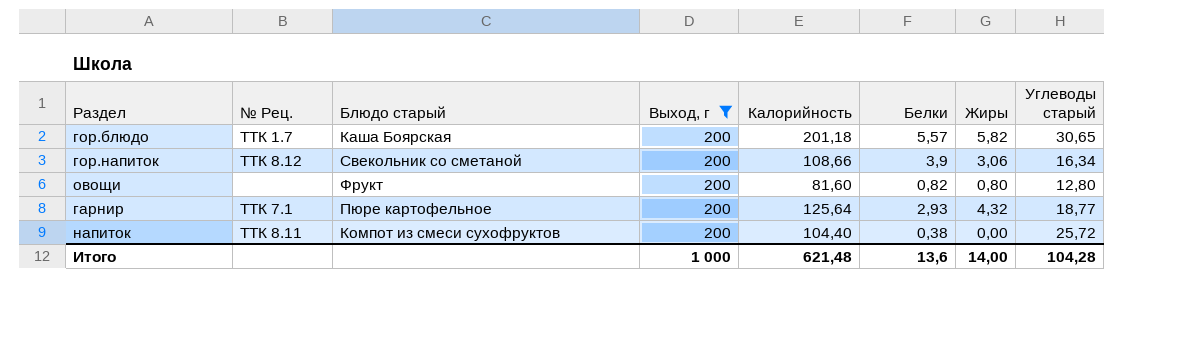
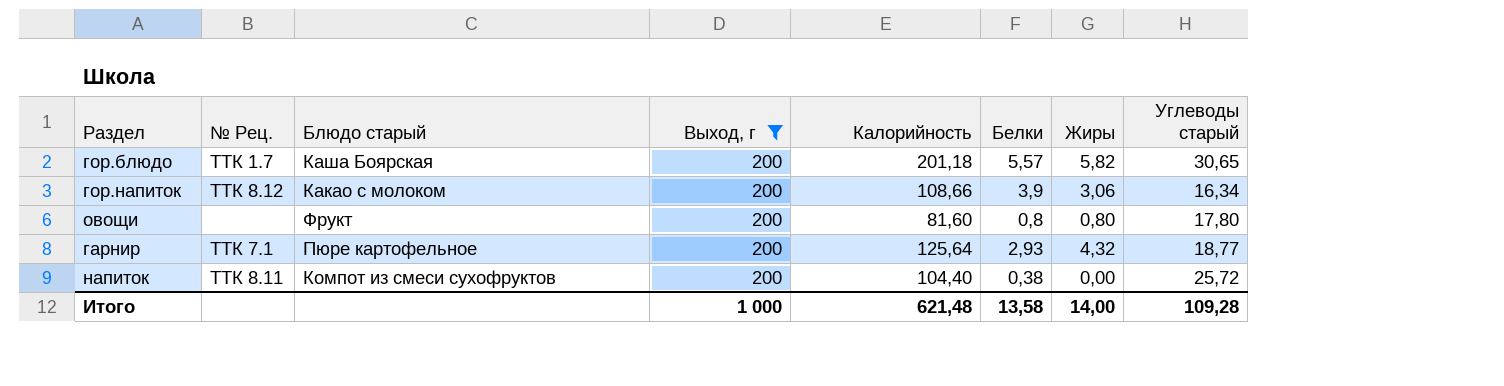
гор.напиток | Блюдо старый: Свекольник со сметаной -> Какао с молоком
овощи | Белки: 0,82 -> 0,8
овощи | Углеводы старый: 12,80 -> 17,80
Итого | Белки: 13,6 -> 13,58
Итого | Углеводы старый: 104,28 -> 109,28

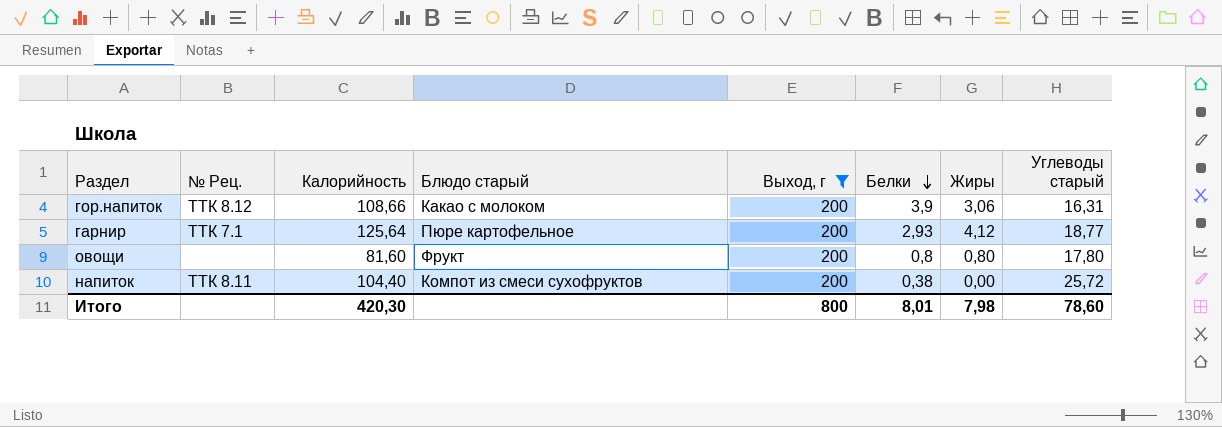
row order: none -> Белки descending
column Калорийность | position: 5 -> 3
row гор.блюдо: ТТК 1.7 | Каша Боярская | 200 | 201,18 | 5,57 | 5,82 | 30,65 -> none
гор.напиток | Углеводы старый: 16,34 -> 16,31
гарнир | Жиры: 4,32 -> 4,12
Итого | Калорийность: 621,48 -> 420,30
Итого | Выход, г: 1 000 -> 800
Итого | Белки: 13,58 -> 8,01
Итого | Жиры: 14,00 -> 7,98
Итого | Углеводы старый: 109,28 -> 78,60

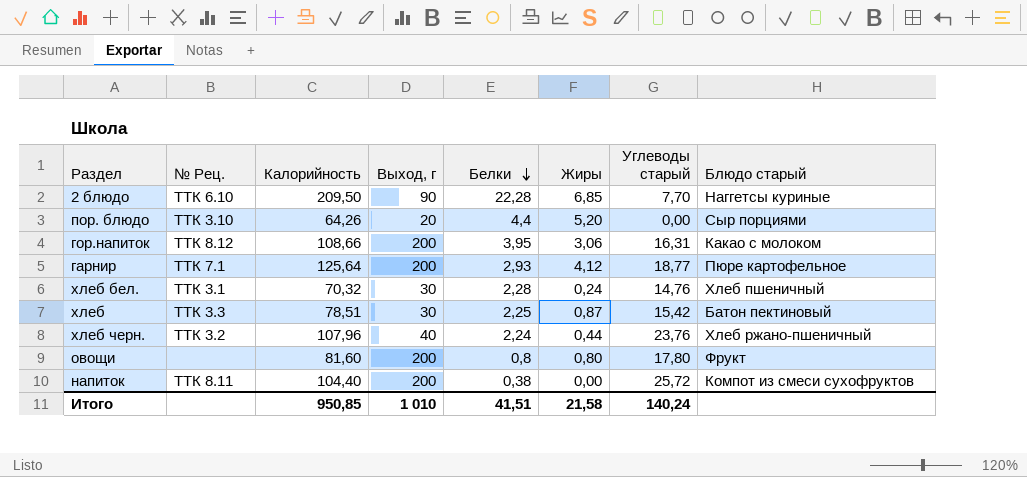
filter: Выход, г = 200 -> none
column Блюдо старый | position: 4 -> 8
гор.напиток | Белки: 3,9 -> 3,95
Итого | Калорийность: 420,30 -> 950,85
Итого | Выход, г: 800 -> 1 010
Итого | Белки: 8,01 -> 41,51
Итого | Жиры: 7,98 -> 21,58
Итого | Углеводы старый: 78,60 -> 140,24

